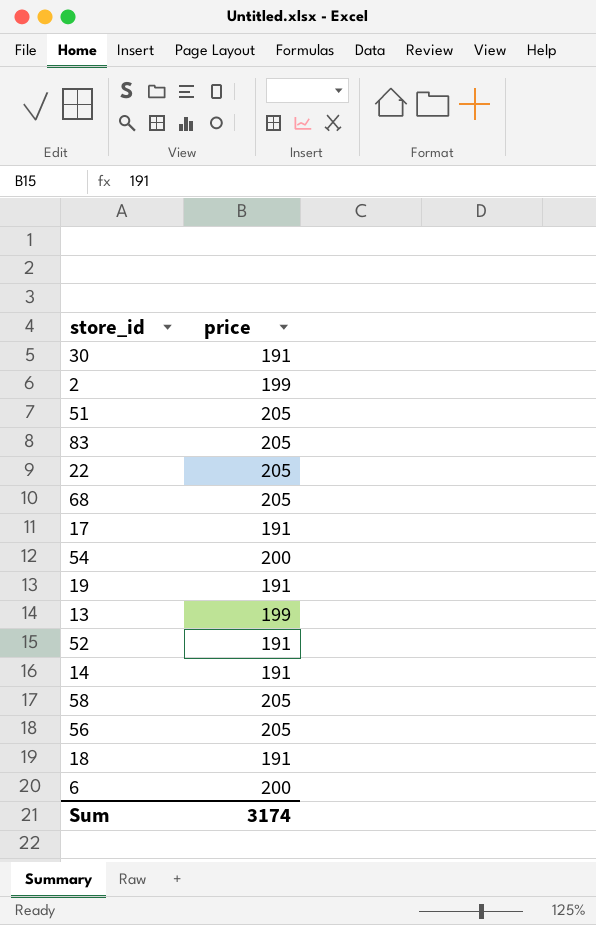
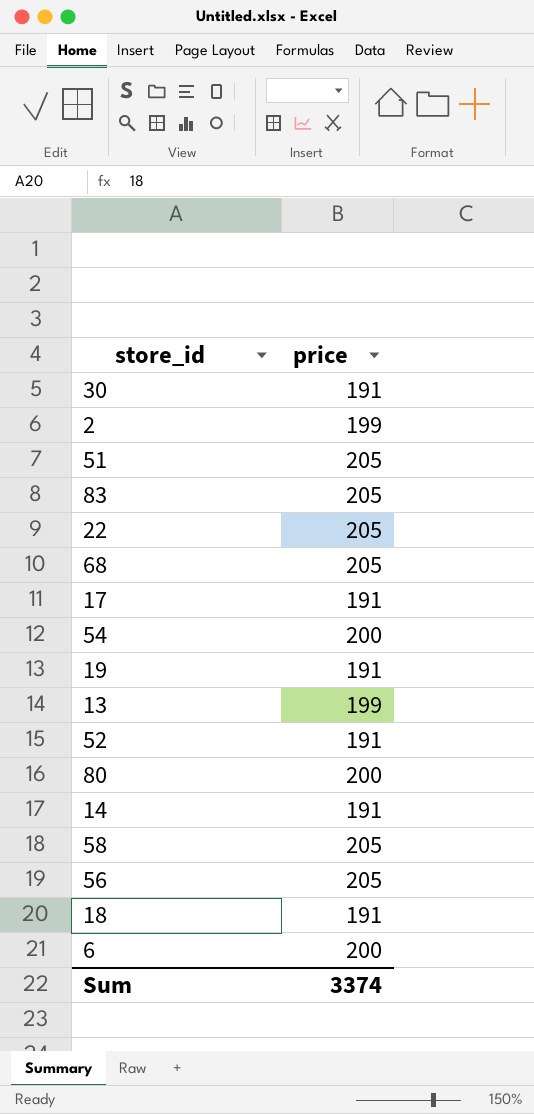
row 80: none -> 200
Sum | price: 3174 -> 3374

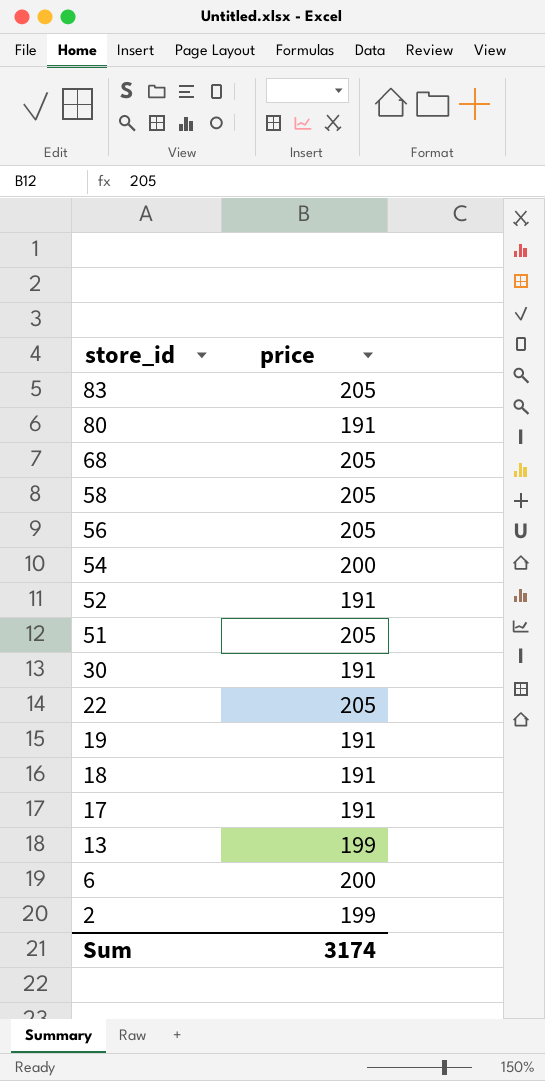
row order: none -> store_id descending
row 14: 191 -> none
80 | price: 200 -> 191
Sum | price: 3374 -> 3174

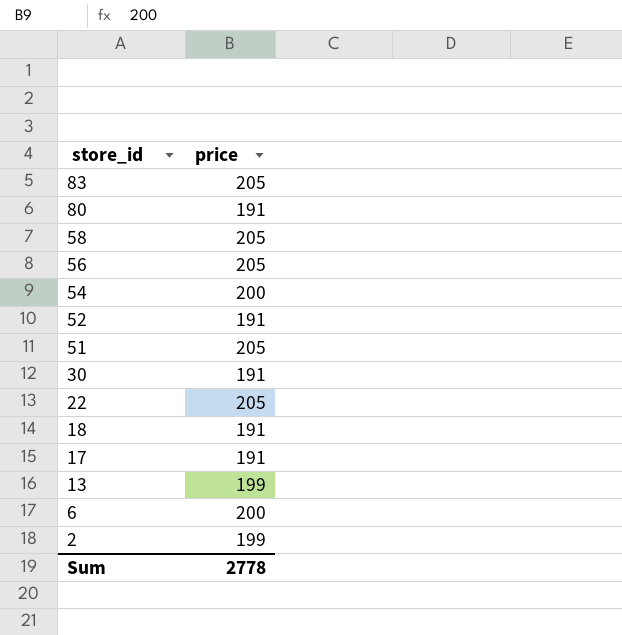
row 68: 205 -> none
row 19: 191 -> none
Sum | price: 3174 -> 2778

